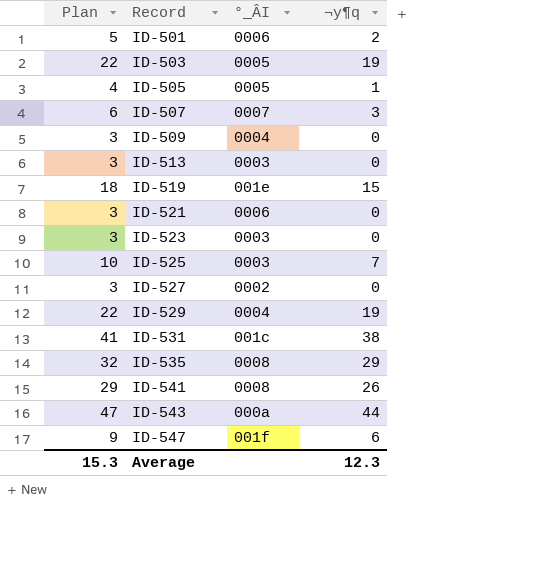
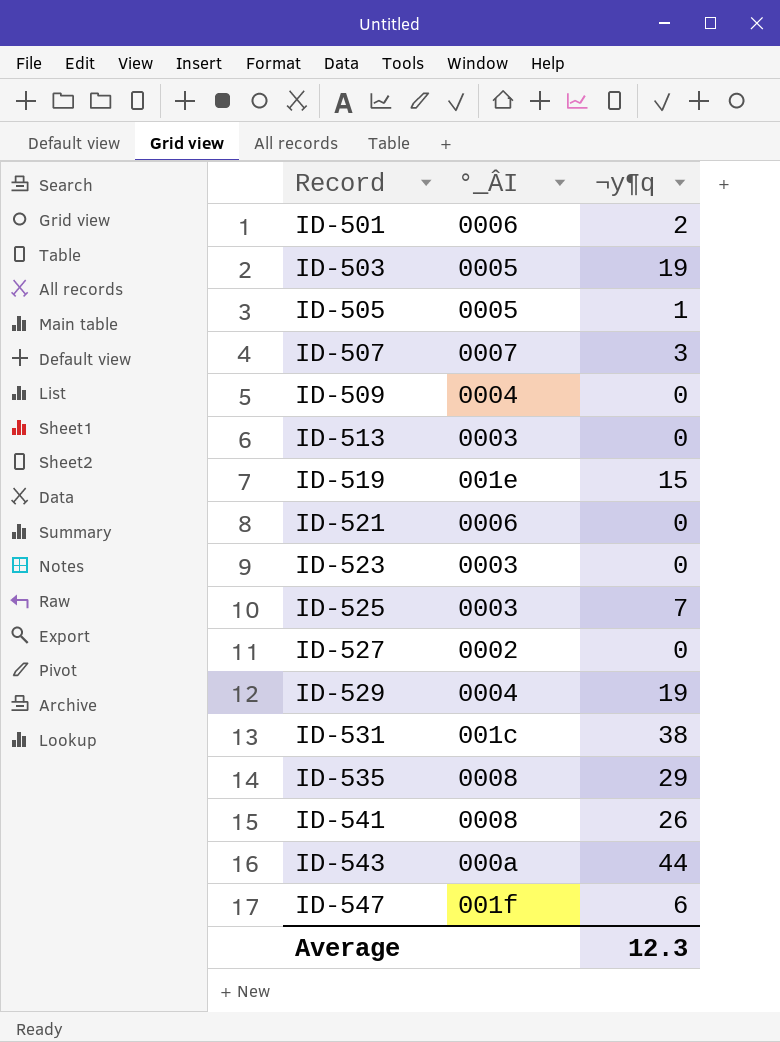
column Plan | formula: [¬y¶q] + 3 -> none

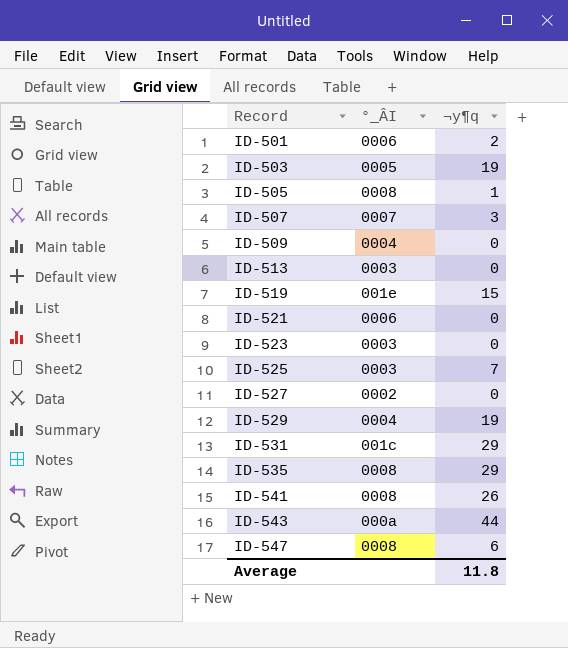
ID-505 | °_ÂI: 0005 -> 0008
ID-531 | ¬y¶q: 38 -> 29
ID-547 | °_ÂI: 001f -> 0008
Average | ¬y¶q: 12.3 -> 11.8

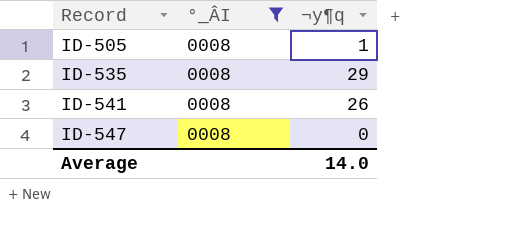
filter: none -> °_ÂI = 0008
ID-547 | ¬y¶q: 6 -> 0
Average | ¬y¶q: 11.8 -> 14.0

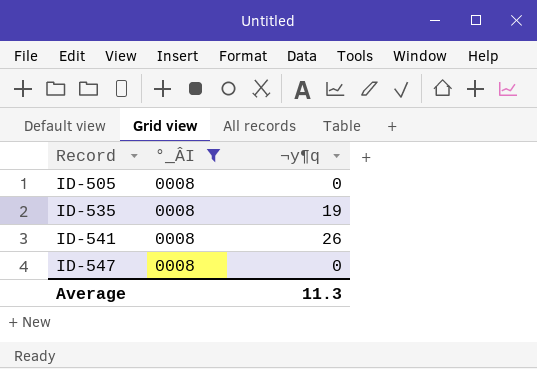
ID-505 | ¬y¶q: 1 -> 0
ID-535 | ¬y¶q: 29 -> 19
Average | ¬y¶q: 14.0 -> 11.3

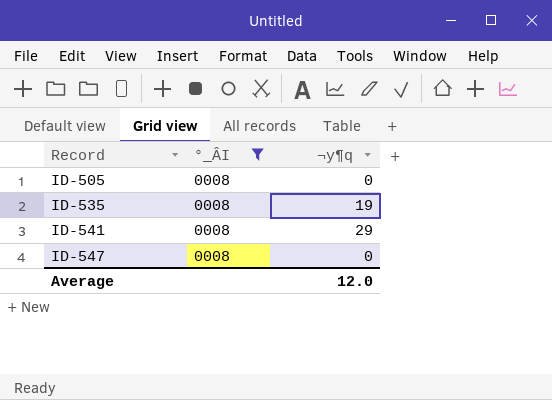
ID-541 | ¬y¶q: 26 -> 29
Average | ¬y¶q: 11.3 -> 12.0

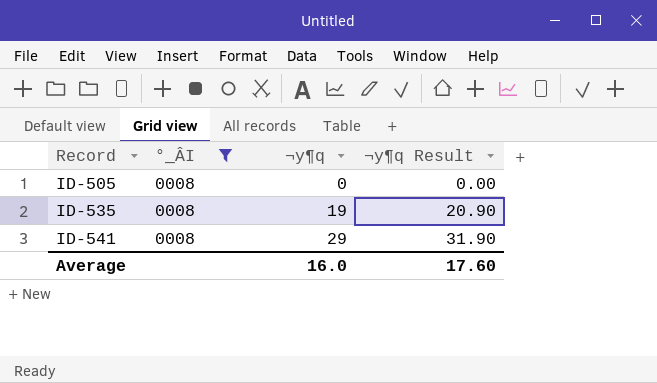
column ¬y¶q Result | formula: none -> [¬y¶q] * 1.1
row ID-547: 0008 | 0 -> none
Average | ¬y¶q: 12.0 -> 16.0

